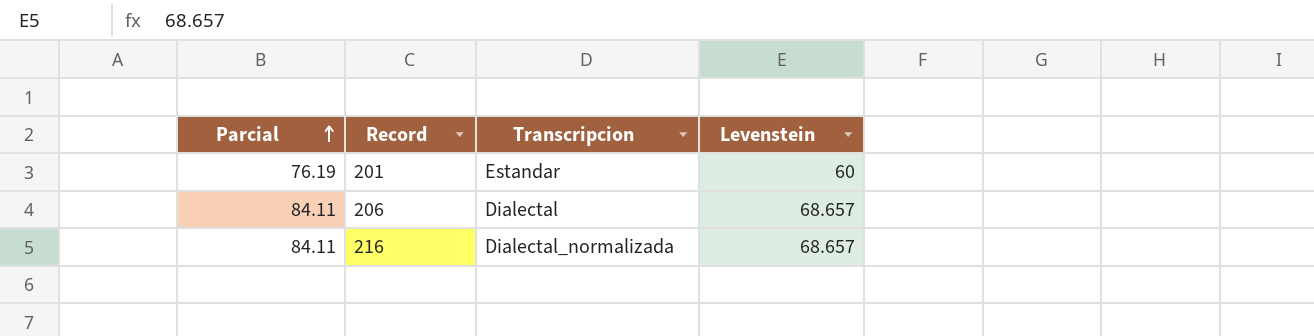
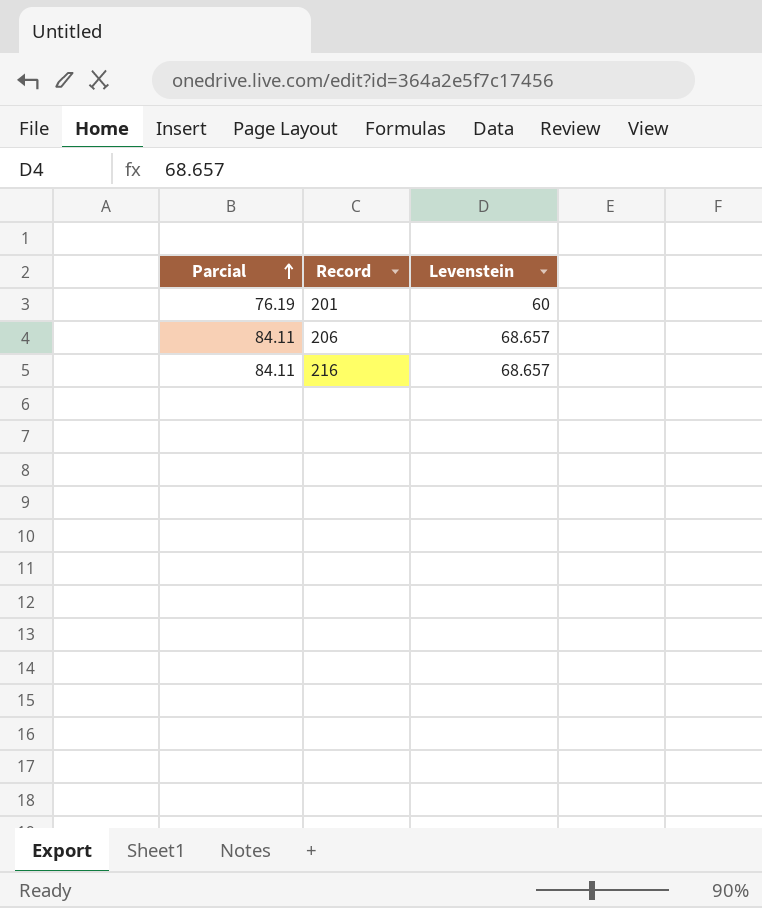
column Transcripcion | position: 3 -> none

